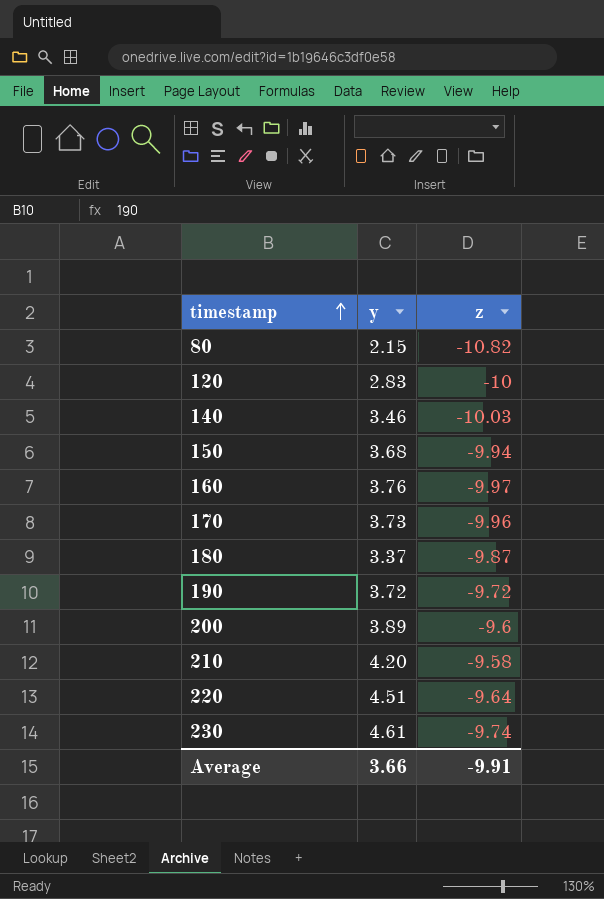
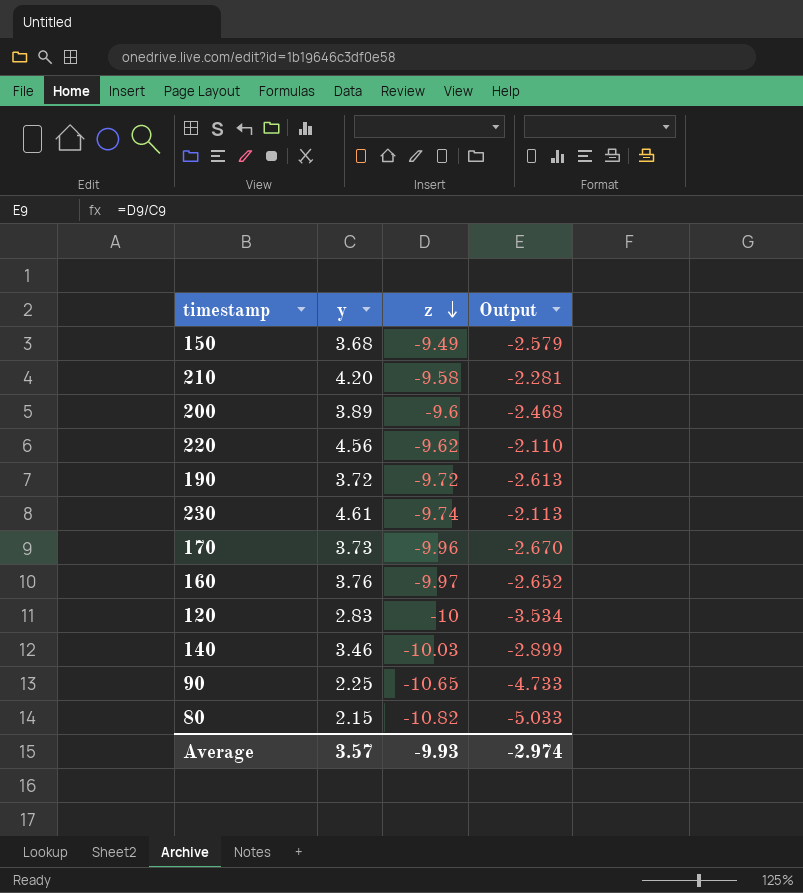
row order: timestamp ascending -> z descending
column Output | formula: none -> [z] / [y]
row 180: 3.37 | -9.87 -> none
150 | z: -9.94 -> -9.49
220 | y: 4.51 -> 4.56
220 | z: -9.64 -> -9.62
row 90: none -> 2.25 | -10.65 | -4.733
Average | y: 3.66 -> 3.57
Average | z: -9.91 -> -9.93

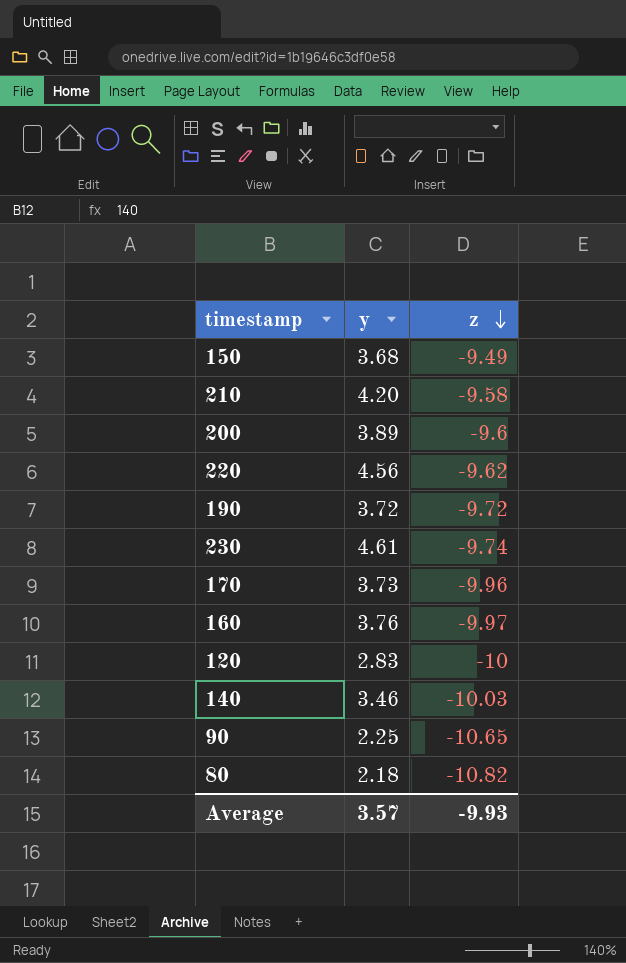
column Output | formula: [z] / [y] -> none
80 | y: 2.15 -> 2.18

